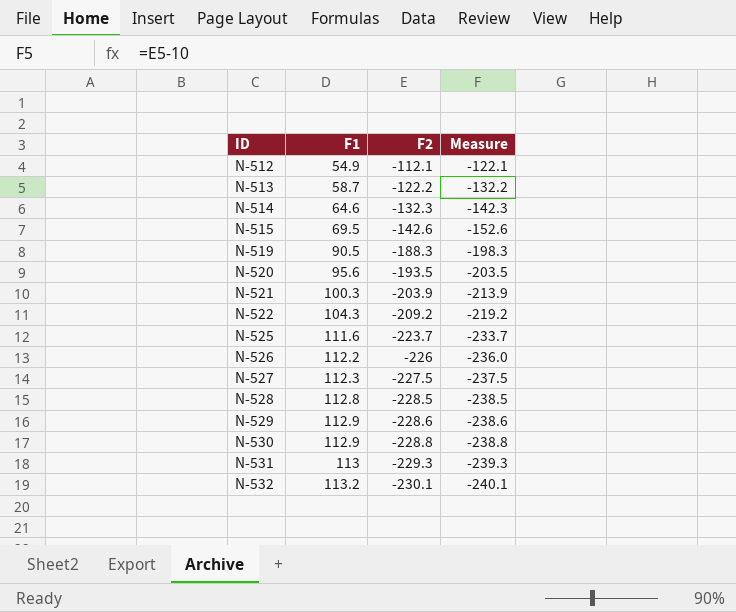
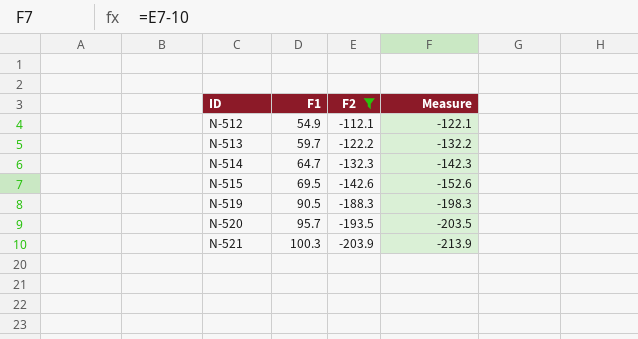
filter: none -> F2 >= -203.9
N-513 | F1: 58.7 -> 59.7
N-514 | F1: 64.6 -> 64.7
N-520 | F1: 95.6 -> 95.7

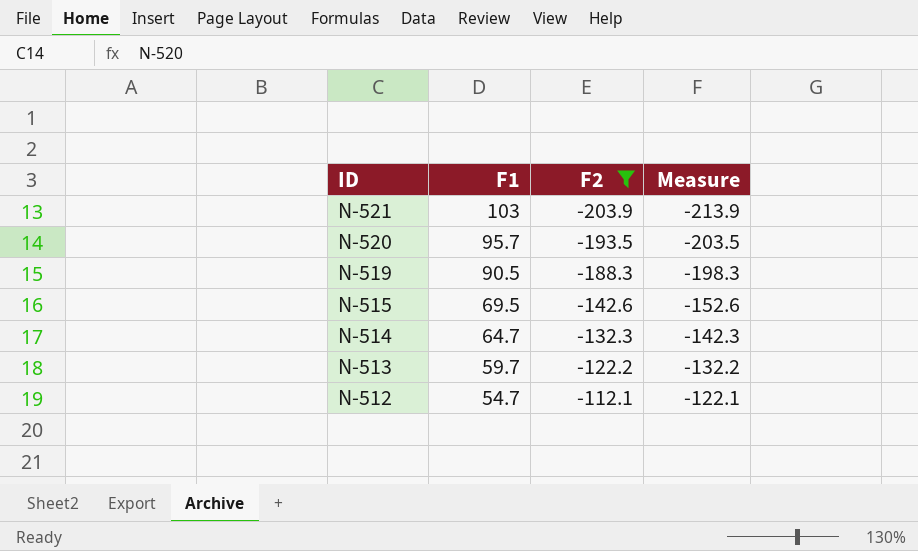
row order: ID ascending -> ID descending
N-521 | F1: 100.3 -> 103
N-512 | F1: 54.9 -> 54.7

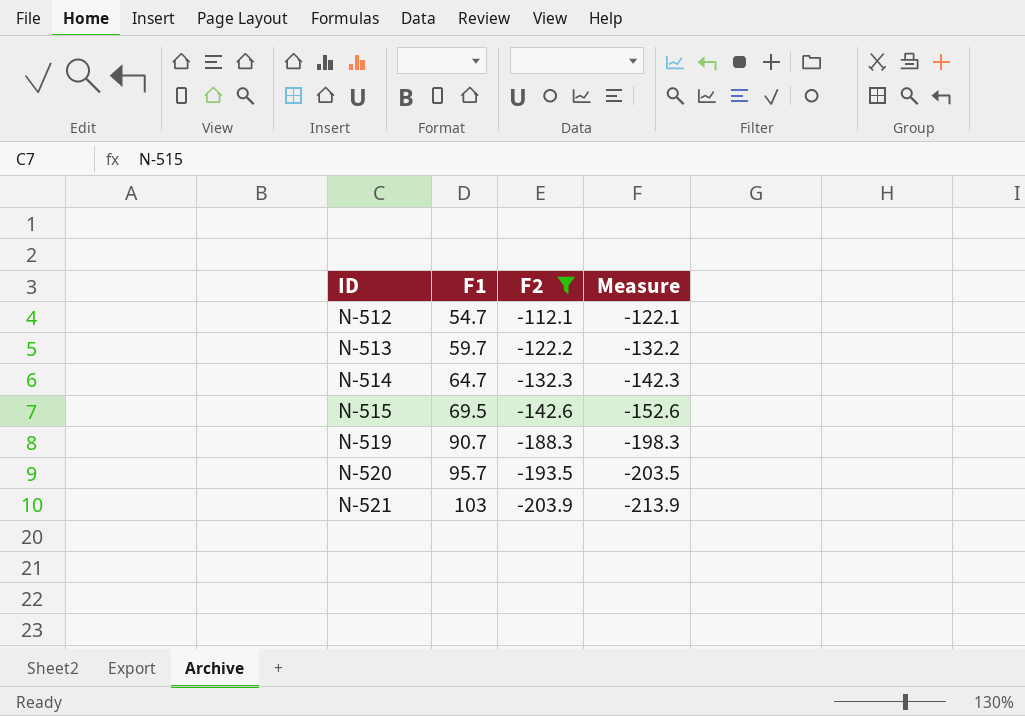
row order: ID descending -> ID ascending
N-519 | F1: 90.5 -> 90.7

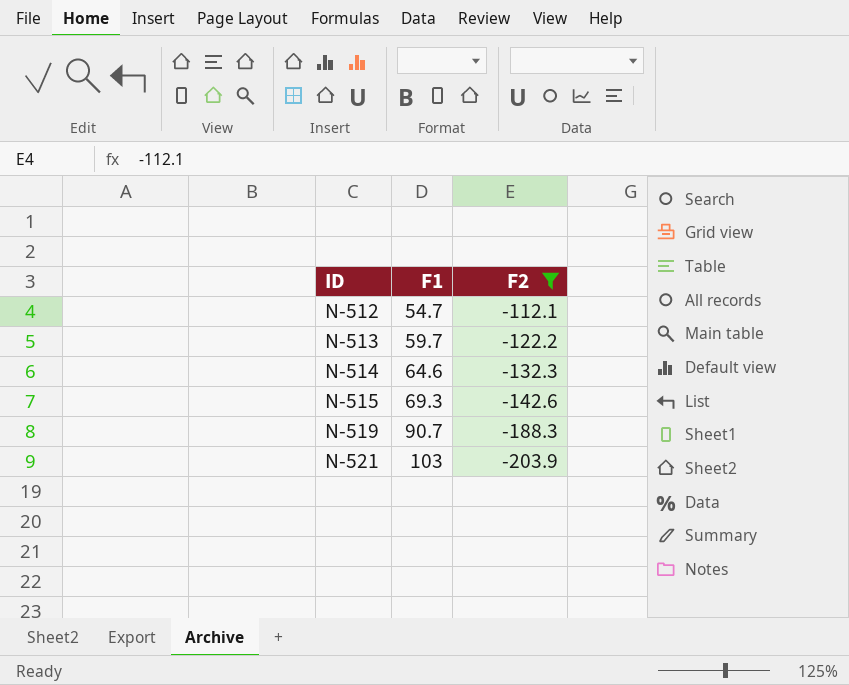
column Measure | formula: [F2] - 10 -> none
row N-520: 95.7 | -193.5 | -203.5 -> none
N-514 | F1: 64.7 -> 64.6
N-515 | F1: 69.5 -> 69.3

